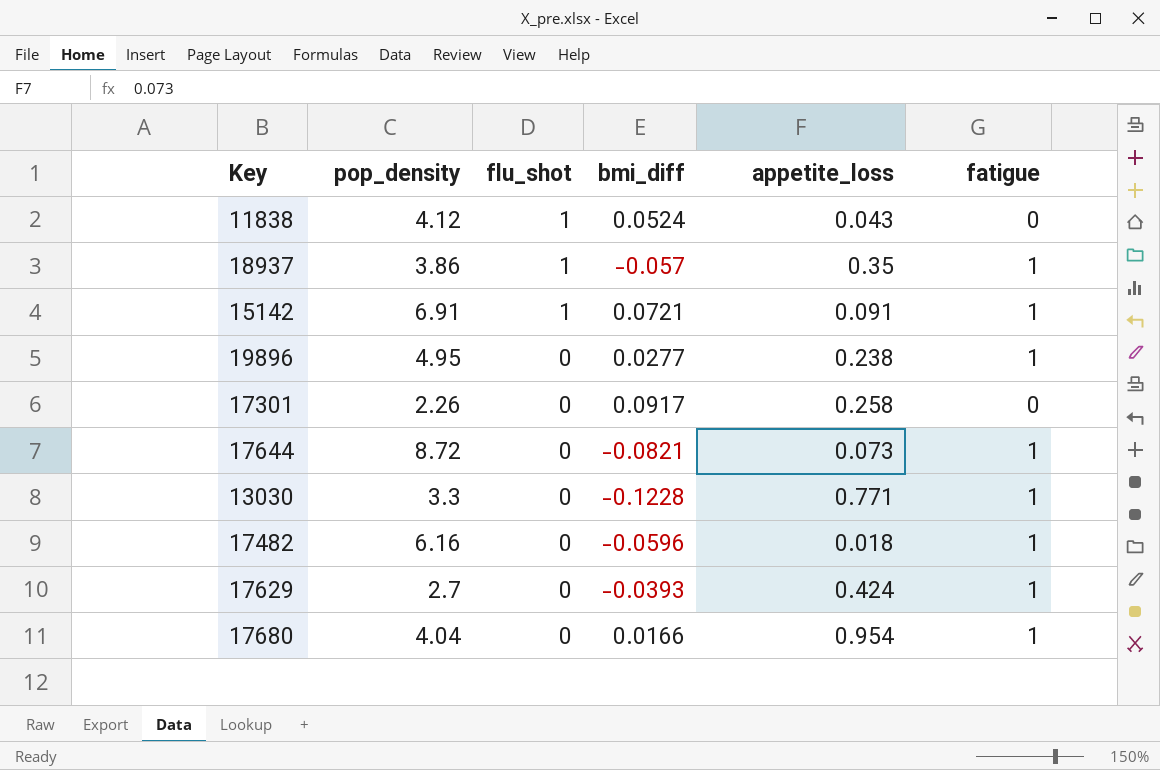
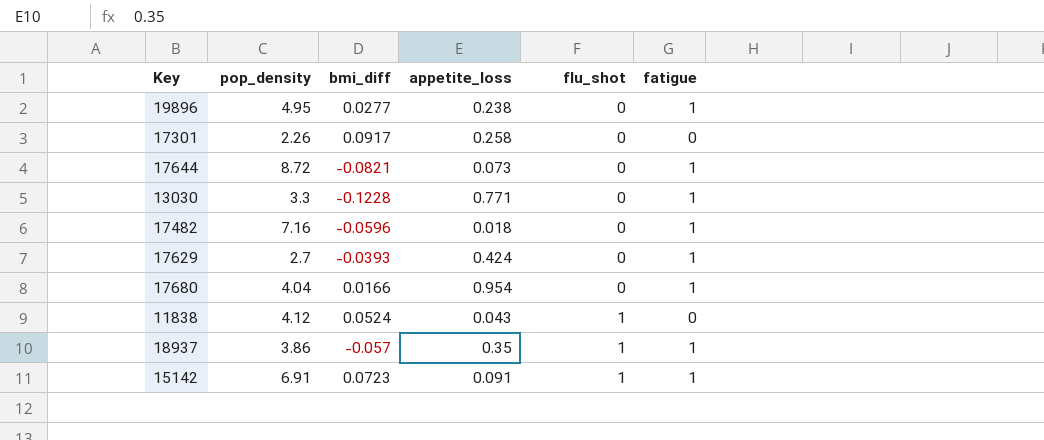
row order: flu_shot descending -> flu_shot ascending
column flu_shot | position: 3 -> 5
17482 | pop_density: 6.16 -> 7.16
15142 | bmi_diff: 0.0721 -> 0.0723

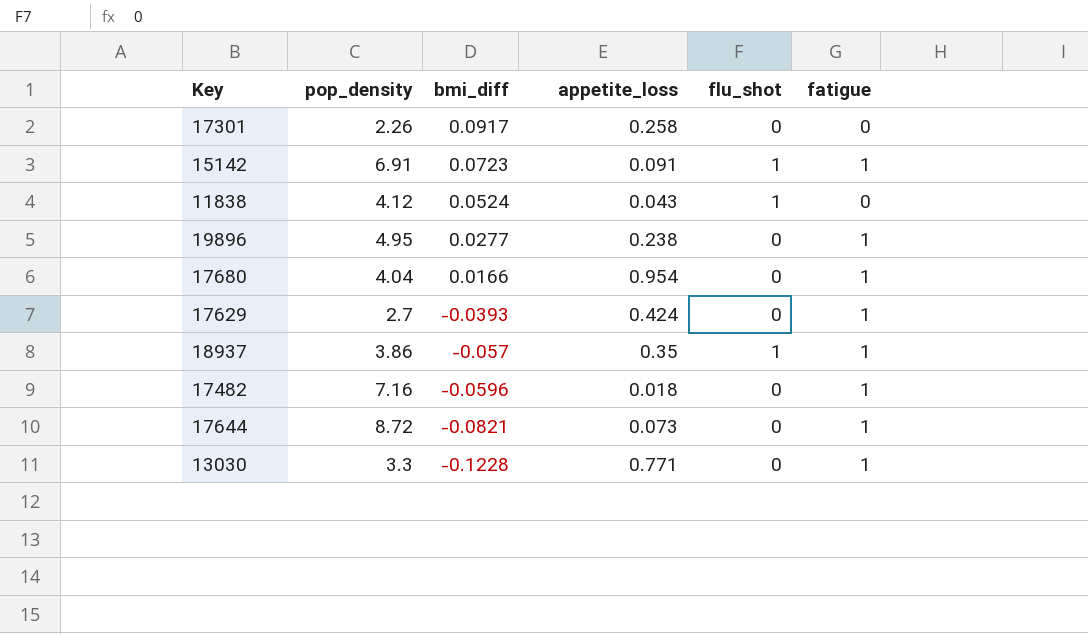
row order: flu_shot ascending -> bmi_diff descending

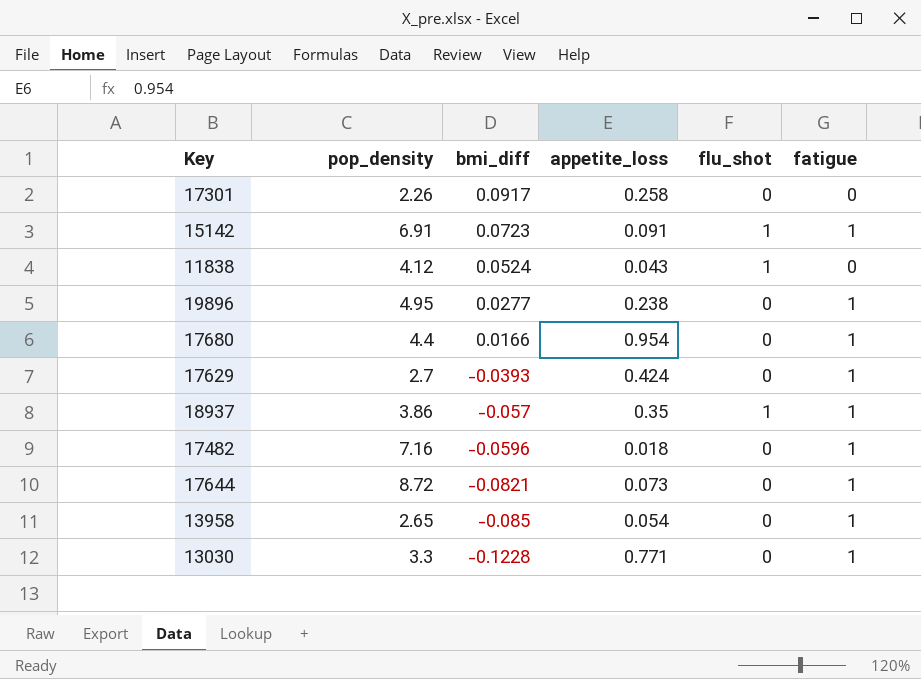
17680 | pop_density: 4.04 -> 4.4
row 13958: none -> 2.65 | -0.085 | 0.054 | 0 | 1

